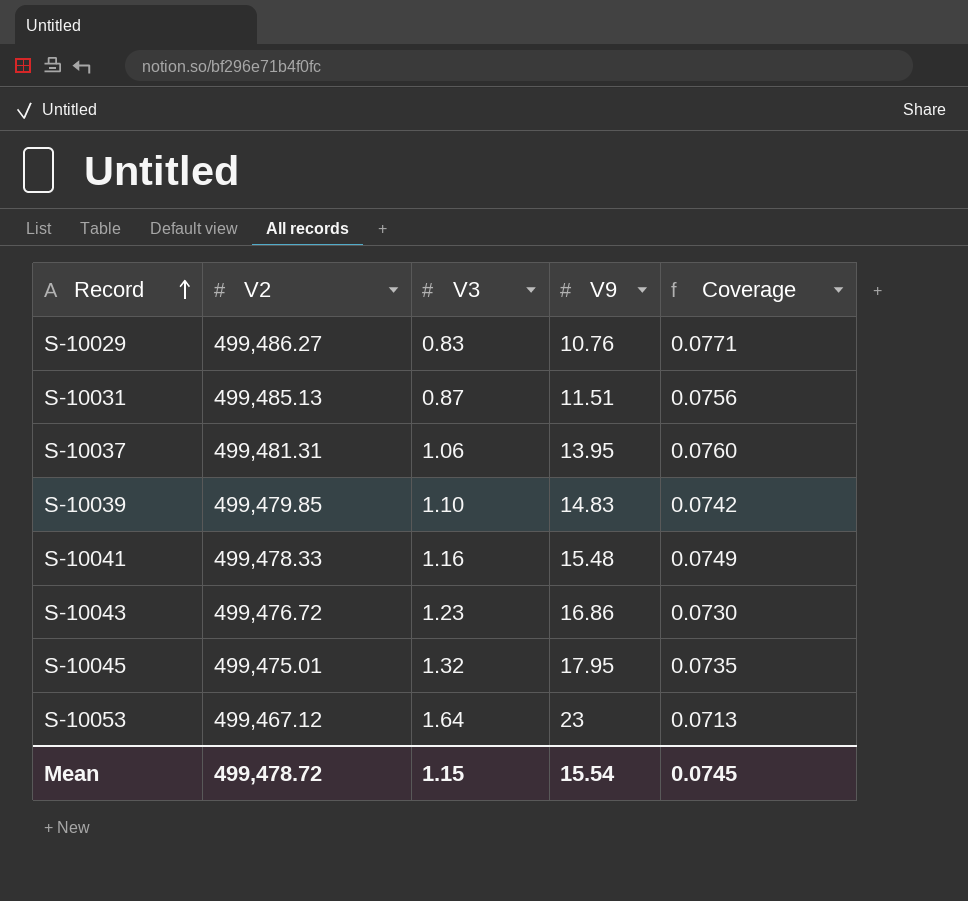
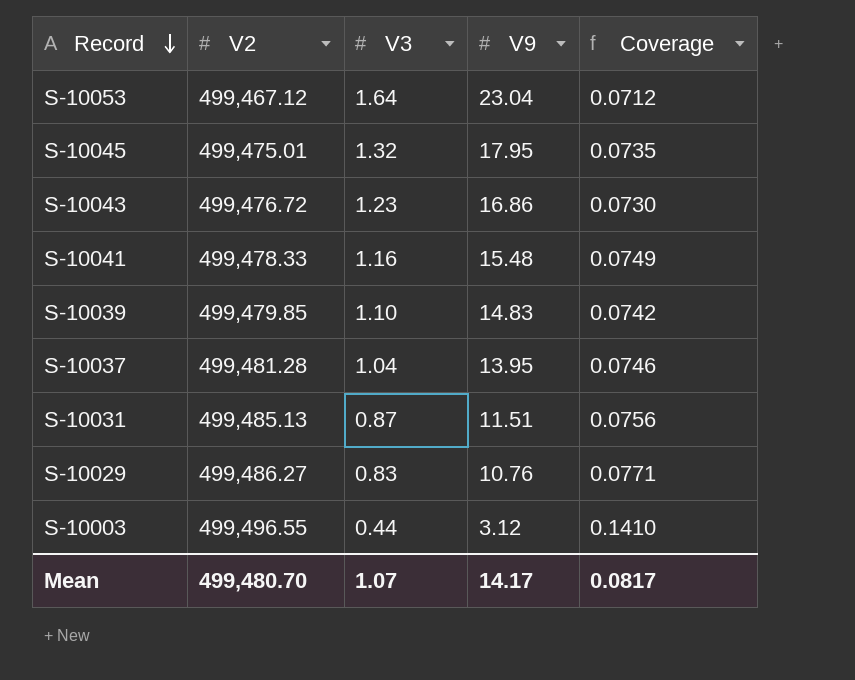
row order: Record ascending -> Record descending
S-10053 | V9: 23 -> 23.04
S-10053 | Coverage: 0.0713 -> 0.0712
S-10037 | V2: 499,481.31 -> 499,481.28
S-10037 | V3: 1.06 -> 1.04
S-10037 | Coverage: 0.0760 -> 0.0746
row S-10003: none -> 499,496.55 | 0.44 | 3.12 | 0.1410
Mean | V2: 499,478.72 -> 499,480.70
Mean | V3: 1.15 -> 1.07
Mean | V9: 15.54 -> 14.17
Mean | Coverage: 0.0745 -> 0.0817

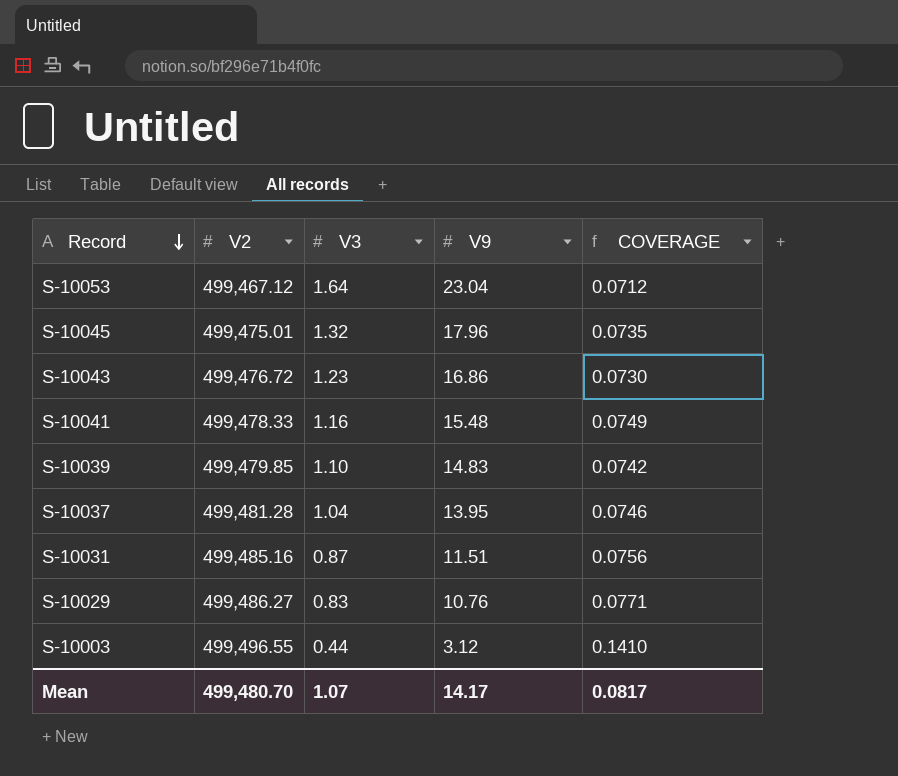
column name: Coverage -> COVERAGE
S-10045 | V9: 17.95 -> 17.96
S-10031 | V2: 499,485.13 -> 499,485.16

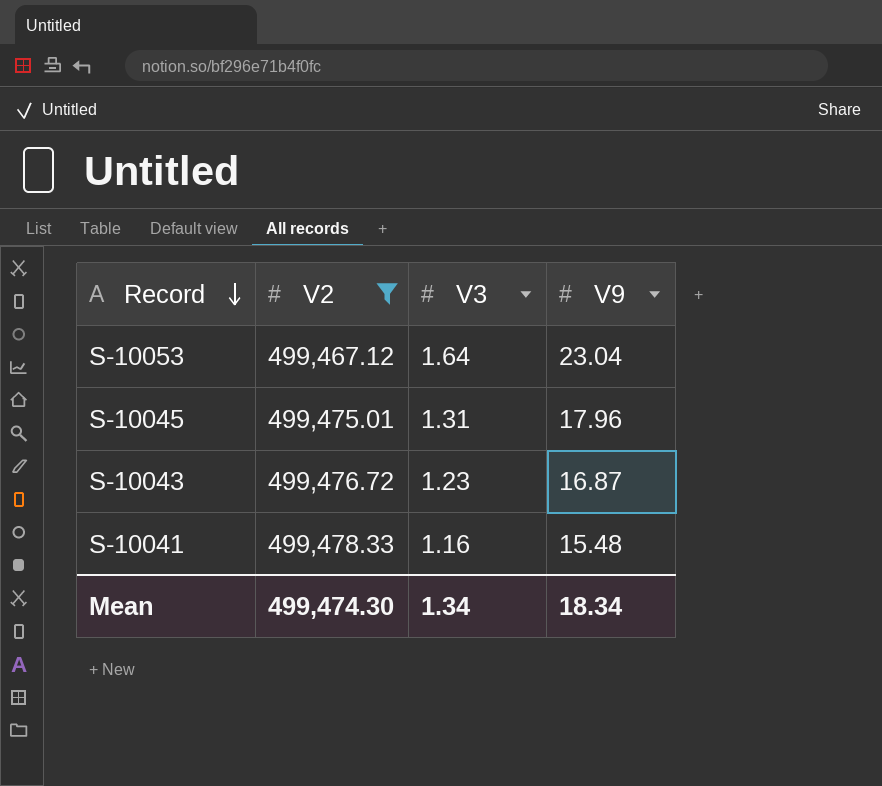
filter: none -> V2 <= 499,478.33
column COVERAGE | formula: [V3] / [V9] -> none
S-10045 | V3: 1.32 -> 1.31
S-10043 | V9: 16.86 -> 16.87
Mean | V2: 499,480.70 -> 499,474.30
Mean | V3: 1.07 -> 1.34
Mean | V9: 14.17 -> 18.34

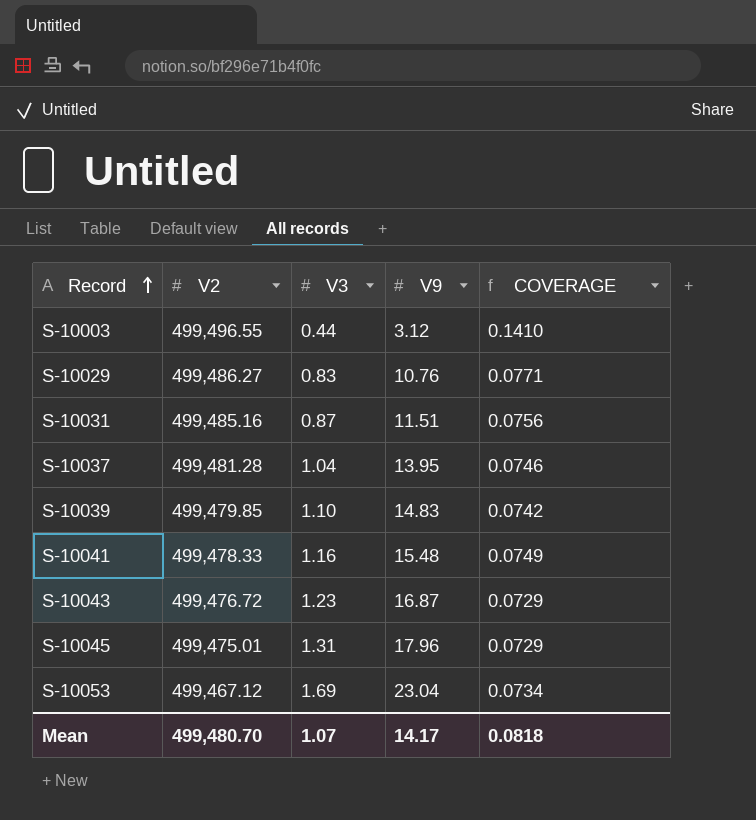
filter: V2 <= 499,478.33 -> none
row order: Record descending -> Record ascending
column COVERAGE | formula: none -> [V3] / [V9]
S-10053 | V3: 1.64 -> 1.69
Mean | V2: 499,474.30 -> 499,480.70
Mean | V3: 1.34 -> 1.07
Mean | V9: 18.34 -> 14.17

